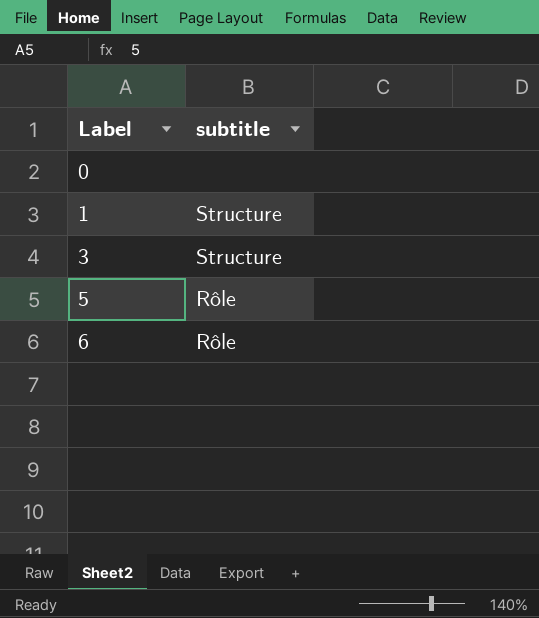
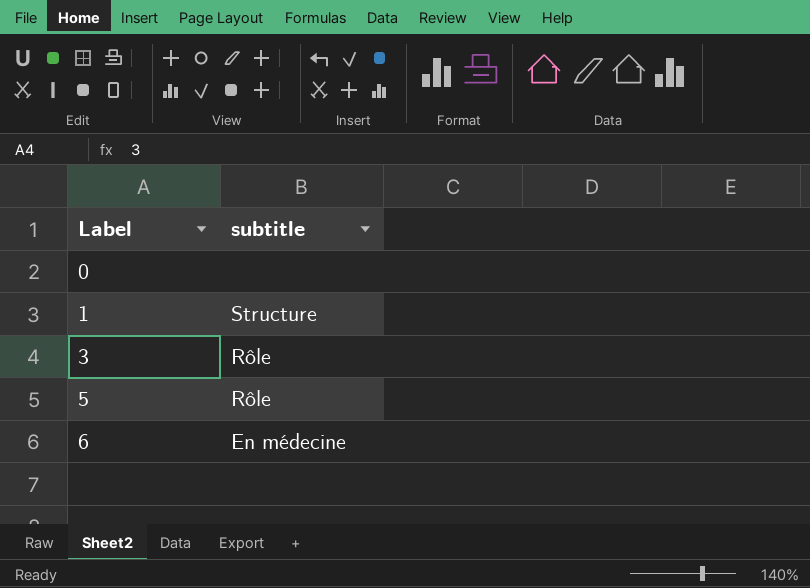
3 | subtitle: Structure -> Rôle
6 | subtitle: Rôle -> En médecine

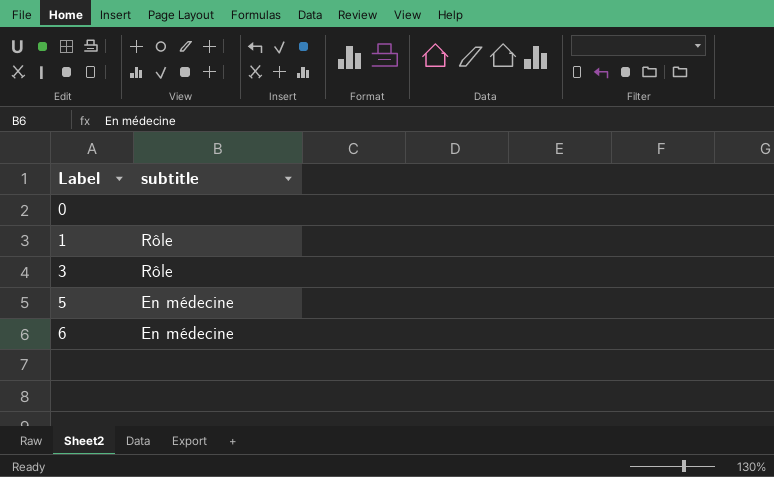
1 | subtitle: Structure -> Rôle
5 | subtitle: Rôle -> En médecine

